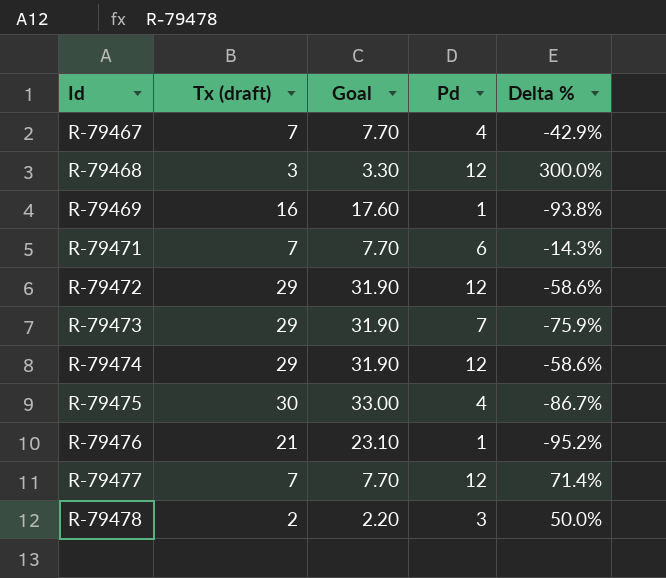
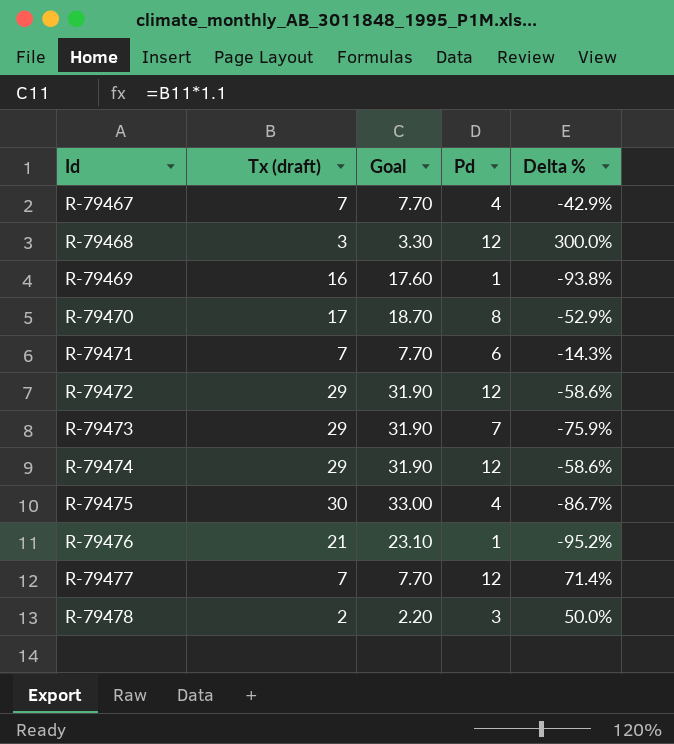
row R-79470: none -> 17 | 18.70 | 8 | -52.9%

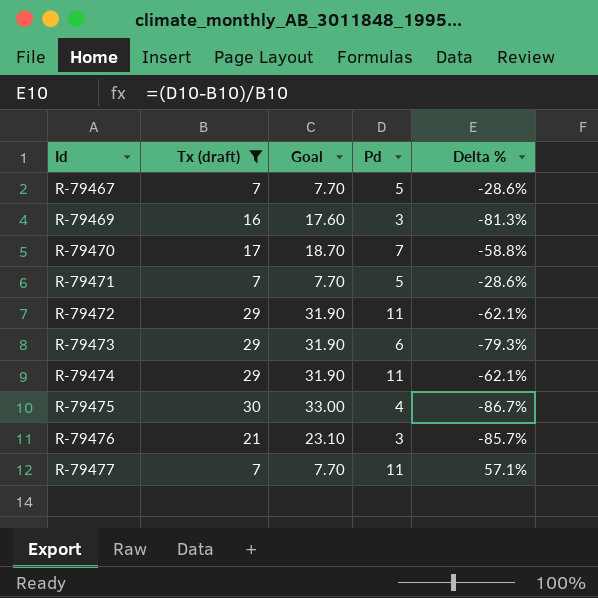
filter: none -> Tx (draft) >= 7
R-79467 | Pd: 4 -> 5
R-79467 | Delta %: -42.9% -> -28.6%
R-79469 | Pd: 1 -> 3
R-79469 | Delta %: -93.8% -> -81.3%
R-79470 | Pd: 8 -> 7
R-79470 | Delta %: -52.9% -> -58.8%
R-79471 | Pd: 6 -> 5
R-79471 | Delta %: -14.3% -> -28.6%
R-79472 | Pd: 12 -> 11
R-79472 | Delta %: -58.6% -> -62.1%
R-79473 | Pd: 7 -> 6
R-79473 | Delta %: -75.9% -> -79.3%
R-79474 | Pd: 12 -> 11
R-79474 | Delta %: -58.6% -> -62.1%
R-79476 | Pd: 1 -> 3
R-79476 | Delta %: -95.2% -> -85.7%
R-79477 | Pd: 12 -> 11
R-79477 | Delta %: 71.4% -> 57.1%

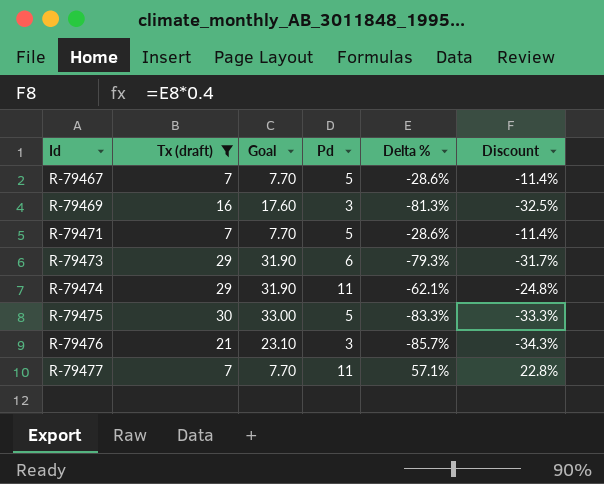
column Discount | formula: none -> [Delta %] * 0.4
row R-79470: 17 | 18.70 | 7 | -58.8% -> none
row R-79472: 29 | 31.90 | 11 | -62.1% -> none
R-79475 | Pd: 4 -> 5
R-79475 | Delta %: -86.7% -> -83.3%

